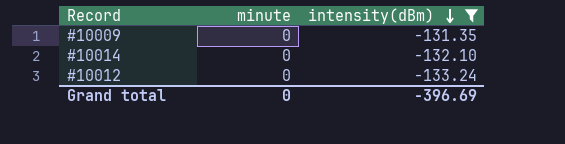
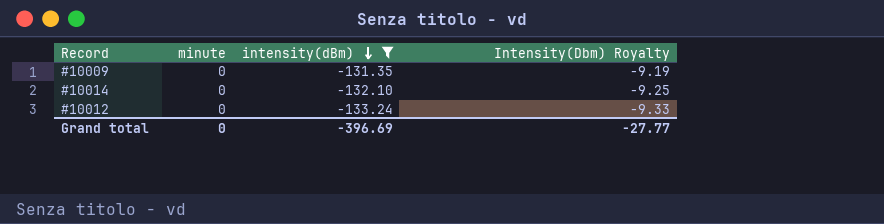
column Intensity(Dbm) Royalty | formula: none -> [intensity(dBm)] * 0.07

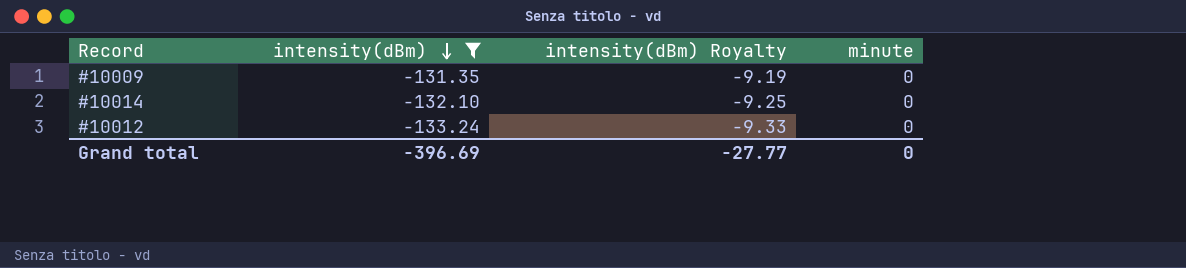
column name: Intensity(Dbm) Royalty -> intensity(dBm) Royalty
column minute | position: 2 -> 4

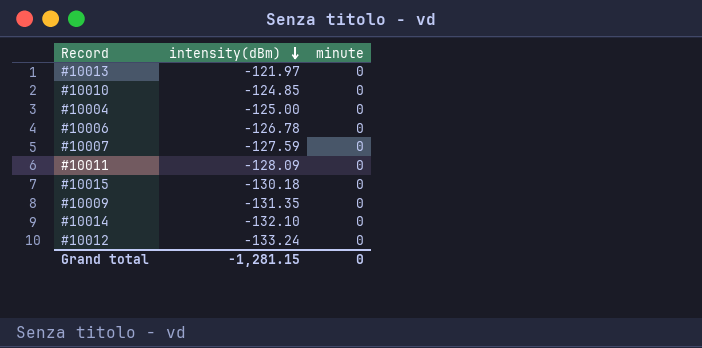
filter: intensity(dBm) <= -131.35 -> none
column intensity(dBm) Royalty | formula: [intensity(dBm)] * 0.07 -> none
Grand total | intensity(dBm): -396.69 -> -1,281.15

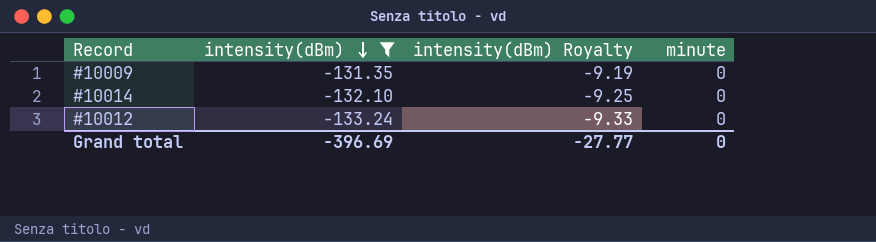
filter: none -> intensity(dBm) <= -131.35
column intensity(dBm) Royalty | formula: none -> [intensity(dBm)] * 0.07
Grand total | intensity(dBm): -1,281.15 -> -396.69

